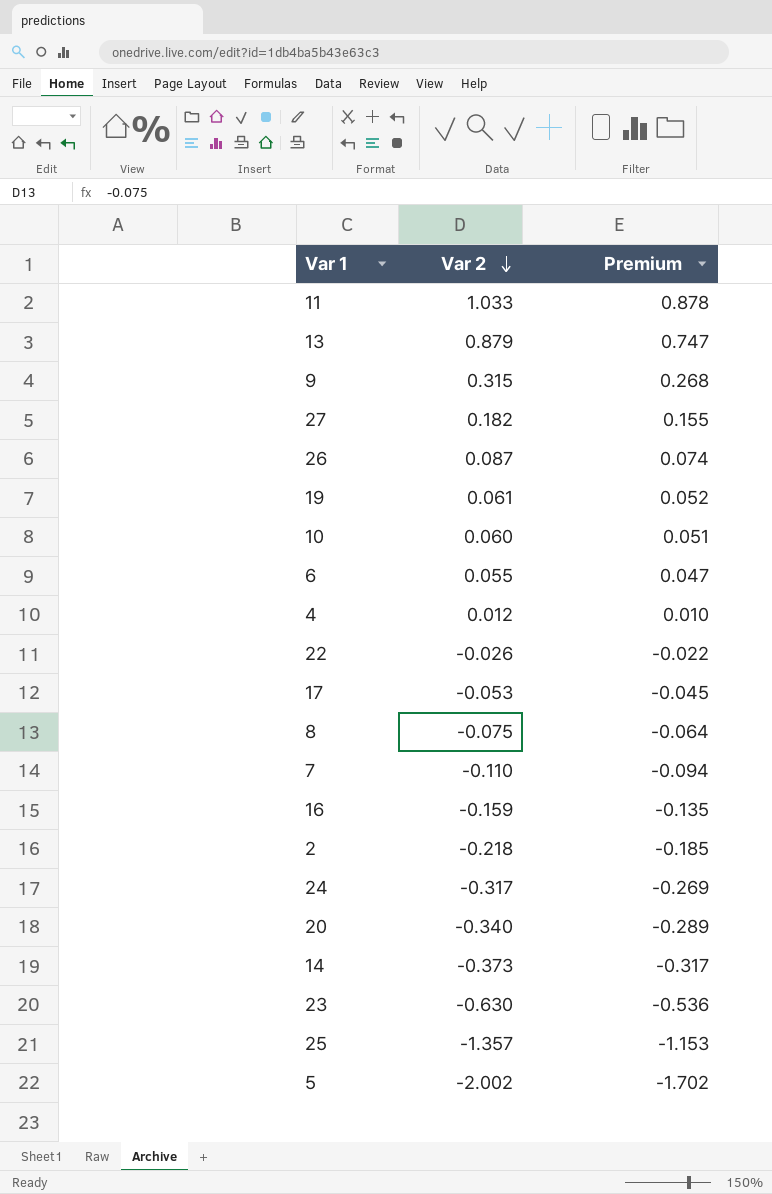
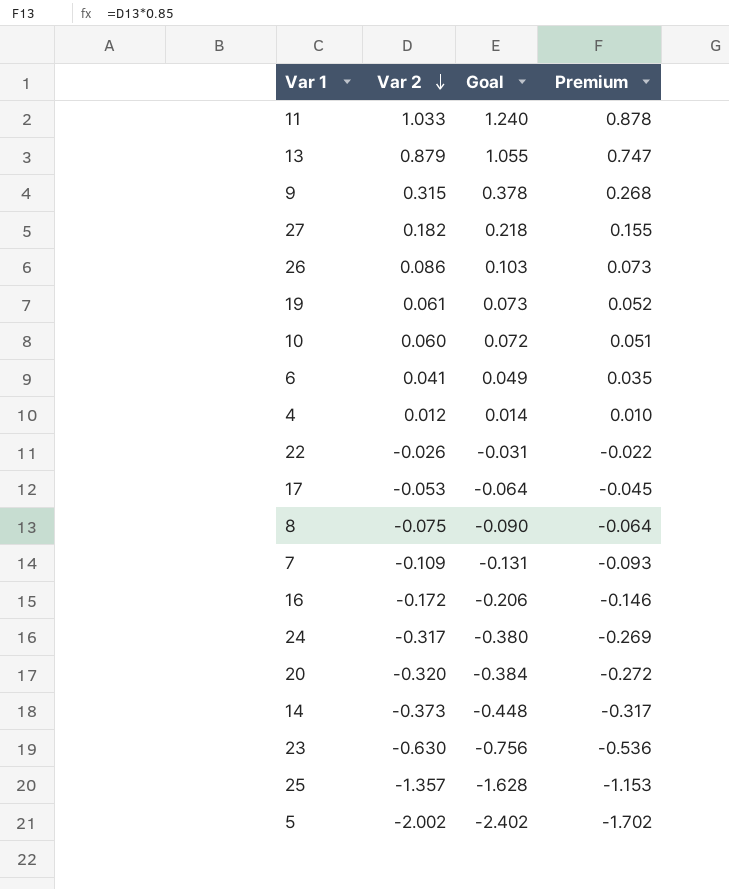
column Goal | formula: none -> [Var 2] * 1.2
row 2: -0.218 | -0.185 -> none
26 | Var 2: 0.087 -> 0.086
26 | Premium: 0.074 -> 0.073
6 | Var 2: 0.055 -> 0.041
6 | Premium: 0.047 -> 0.035
7 | Var 2: -0.110 -> -0.109
7 | Premium: -0.094 -> -0.093
16 | Var 2: -0.159 -> -0.172
16 | Premium: -0.135 -> -0.146
20 | Var 2: -0.340 -> -0.320
20 | Premium: -0.289 -> -0.272

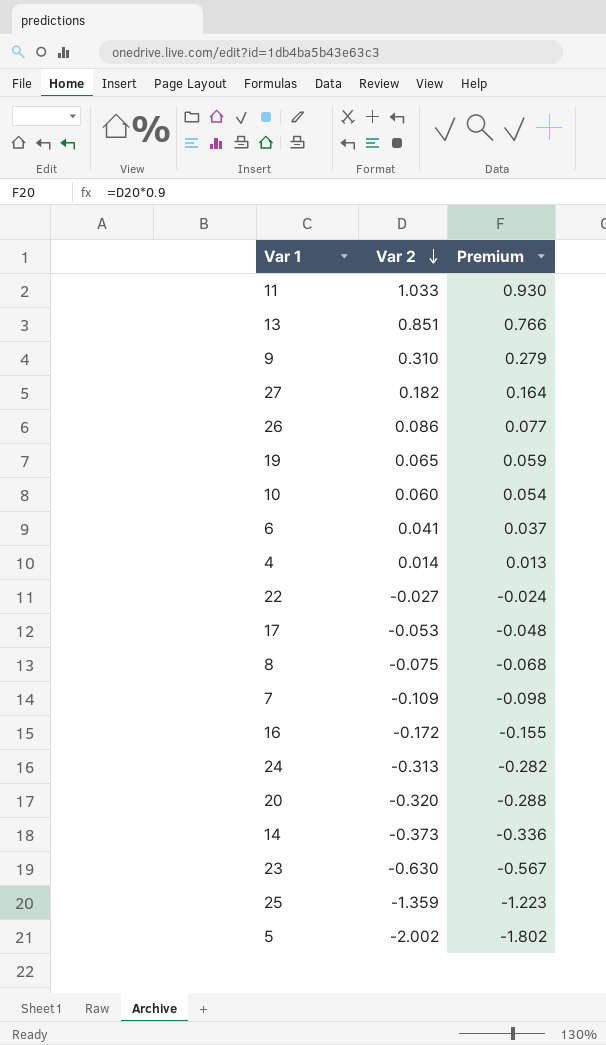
column Goal | formula: [Var 2] * 1.2 -> none
column Premium | formula: [Var 2] * 0.85 -> [Var 2] * 0.9
13 | Var 2: 0.879 -> 0.851
9 | Var 2: 0.315 -> 0.310
19 | Var 2: 0.061 -> 0.065
4 | Var 2: 0.012 -> 0.014
22 | Var 2: -0.026 -> -0.027
24 | Var 2: -0.317 -> -0.313
25 | Var 2: -1.357 -> -1.359

